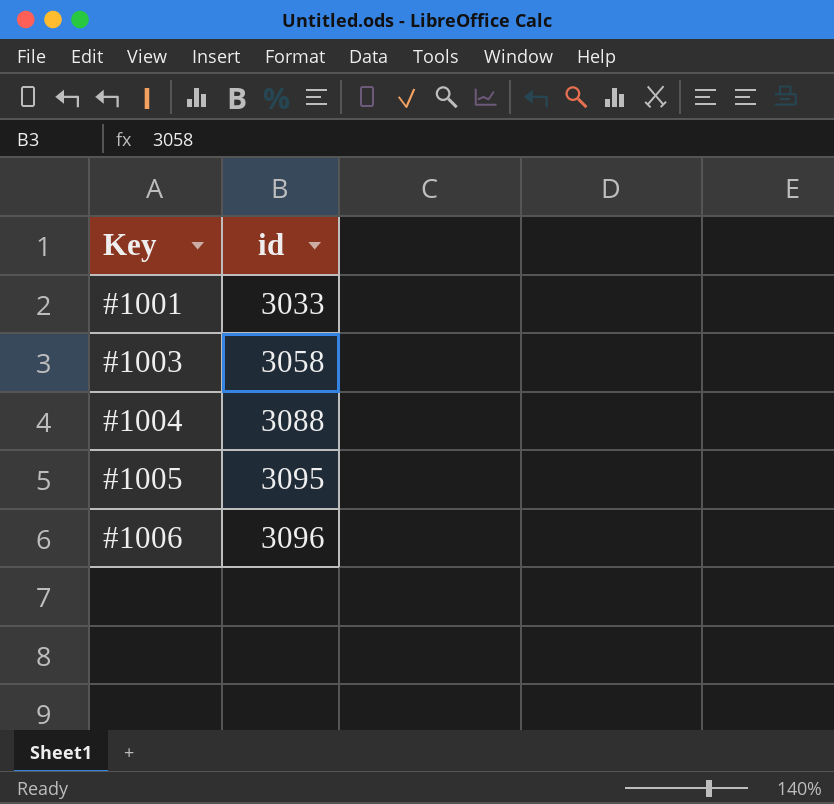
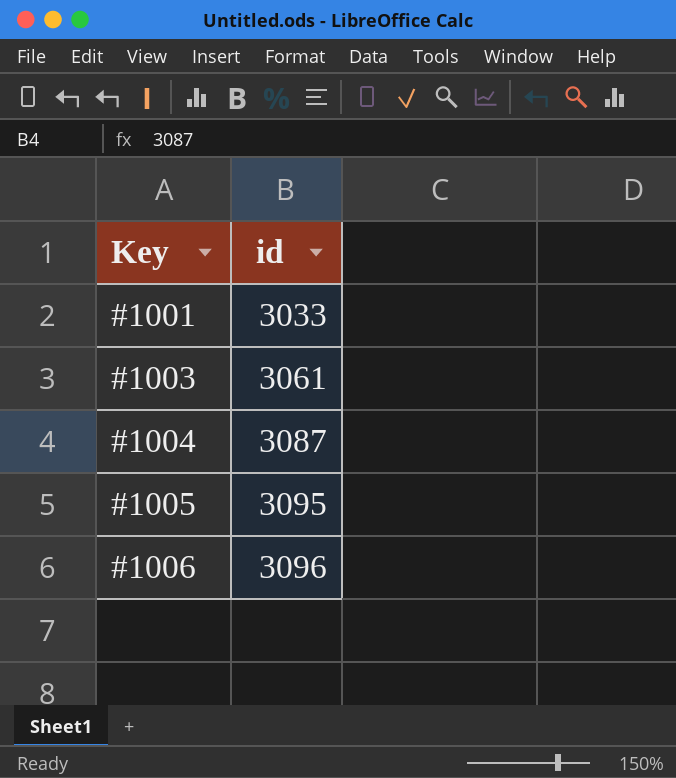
#1003 | id: 3058 -> 3061
#1004 | id: 3088 -> 3087

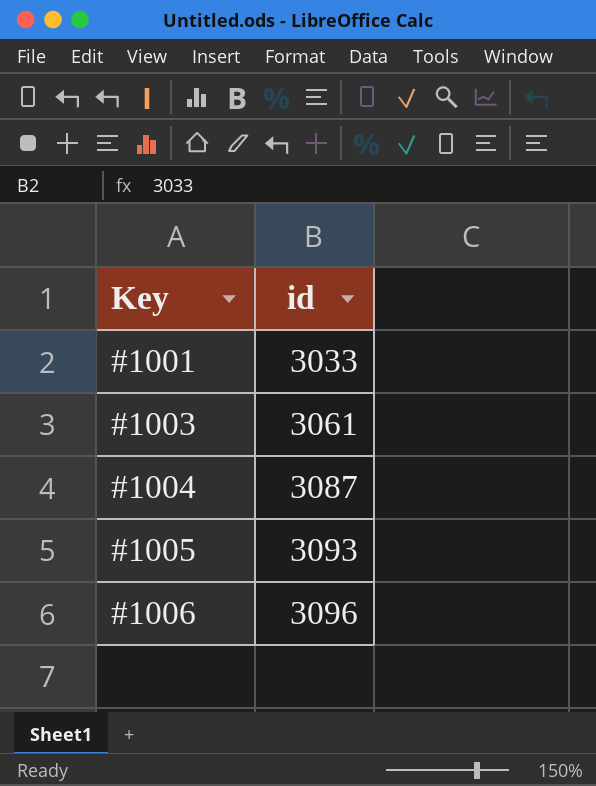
#1005 | id: 3095 -> 3093

